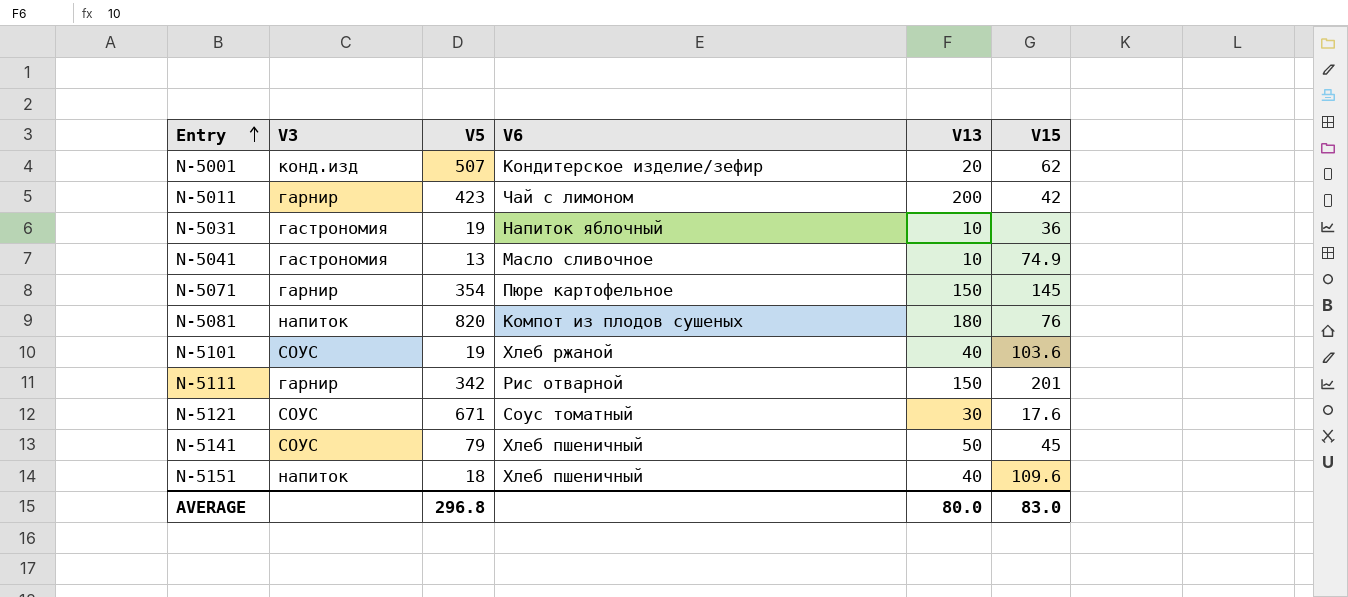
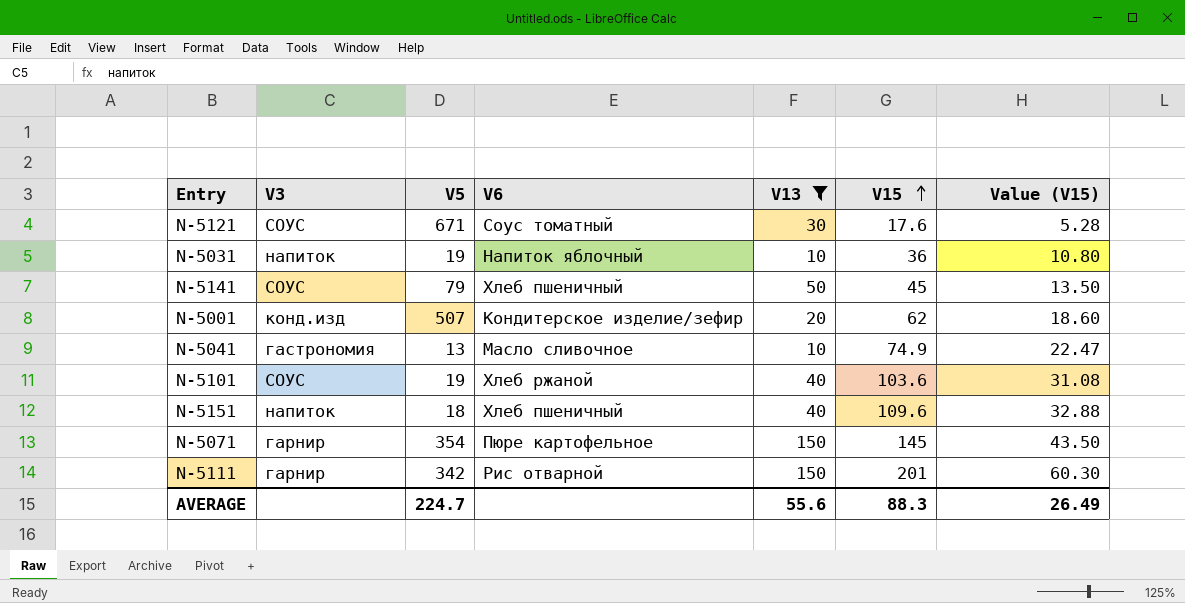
filter: none -> V13 <= 150
row order: Entry ascending -> V15 ascending
column Value (V15) | formula: none -> [V15] * 0.3
N-5031 | V3: гастрономия -> напиток
AVERAGE | V5: 296.8 -> 224.7
AVERAGE | V13: 80.0 -> 55.6
AVERAGE | V15: 83.0 -> 88.3

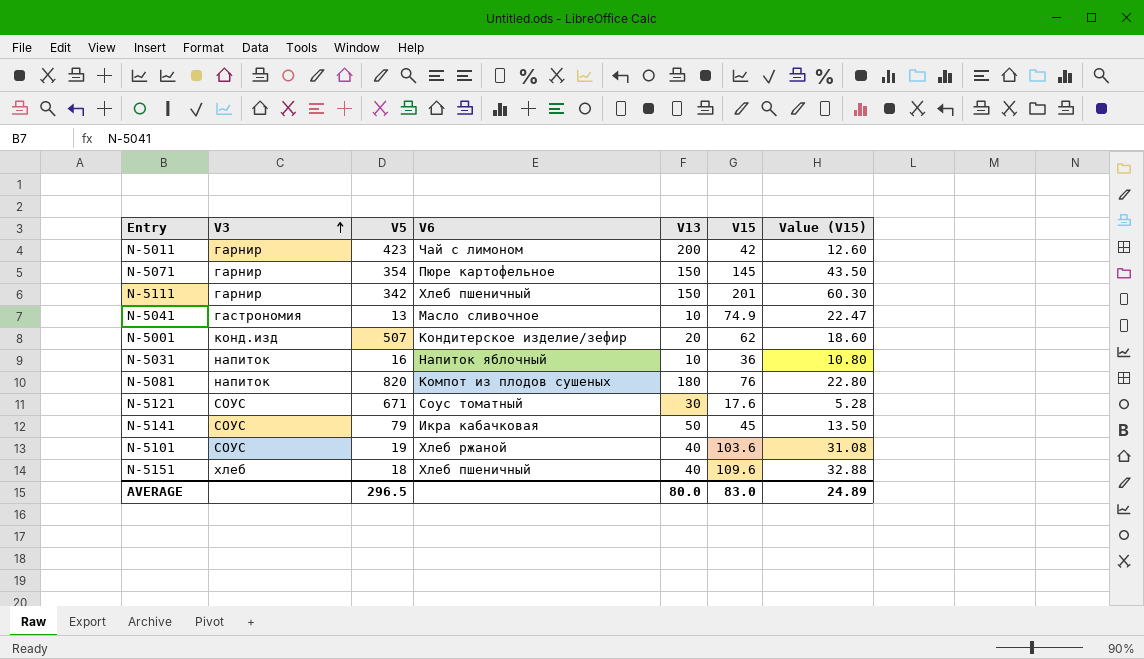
filter: V13 <= 150 -> none
row order: V15 ascending -> V3 ascending
N-5111 | V6: Рис отварной -> Хлеб пшеничный
N-5031 | V5: 19 -> 16
N-5141 | V6: Хлеб пшеничный -> Икра кабачковая
N-5151 | V3: напиток -> хлеб
AVERAGE | V5: 224.7 -> 296.5
AVERAGE | V13: 55.6 -> 80.0
AVERAGE | V15: 88.3 -> 83.0
AVERAGE | Value (V15): 26.49 -> 24.89

